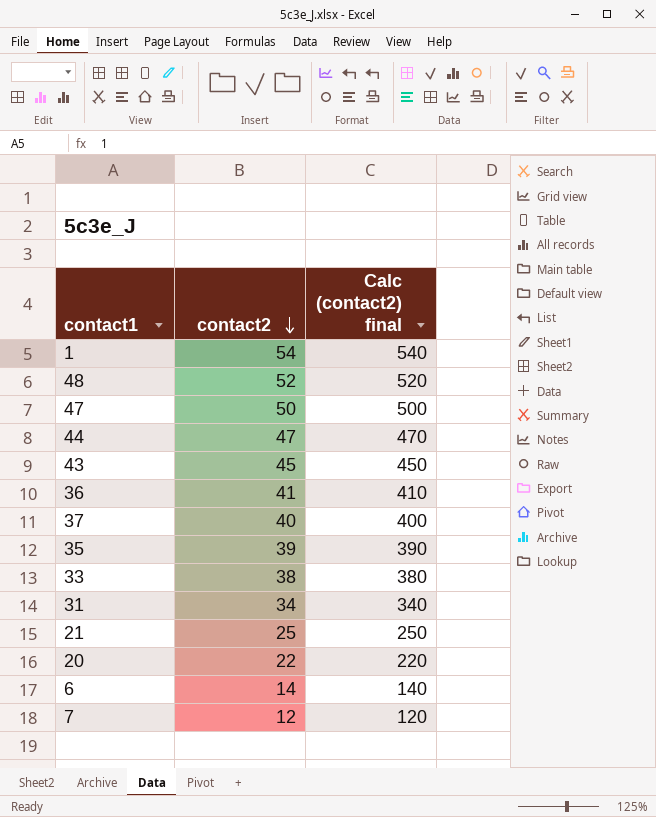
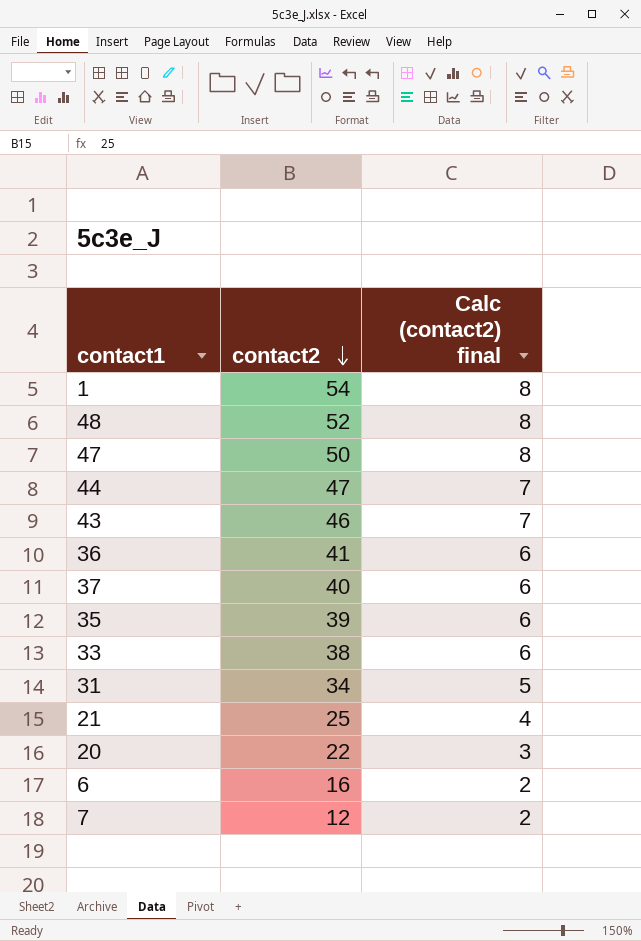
column Calc (contact2) final | formula: [contact2] * 10 -> [contact2] * 0.15
43 | contact2: 45 -> 46
6 | contact2: 14 -> 16

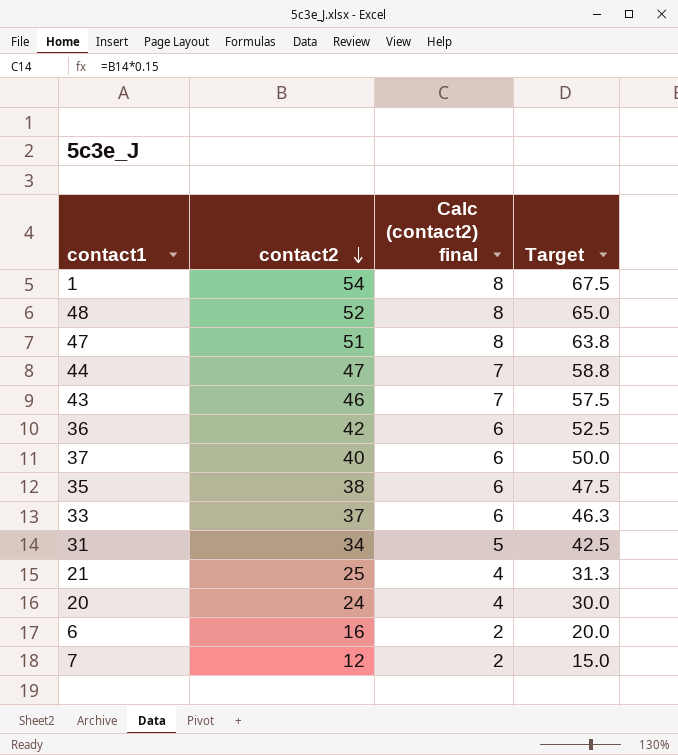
column Target | formula: none -> [contact2] * 1.25
47 | contact2: 50 -> 51
36 | contact2: 41 -> 42
35 | contact2: 39 -> 38
33 | contact2: 38 -> 37
20 | contact2: 22 -> 24
20 | Calc (contact2) final: 3 -> 4

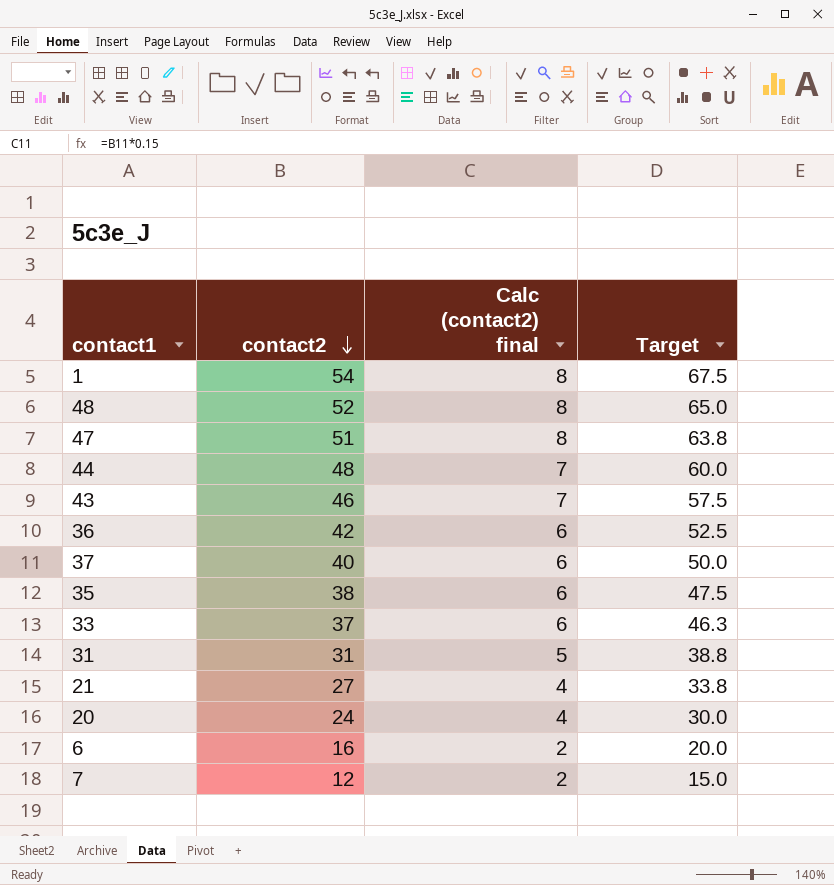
44 | contact2: 47 -> 48
44 | Target: 58.8 -> 60.0
31 | contact2: 34 -> 31
31 | Target: 42.5 -> 38.8
21 | contact2: 25 -> 27
21 | Target: 31.3 -> 33.8

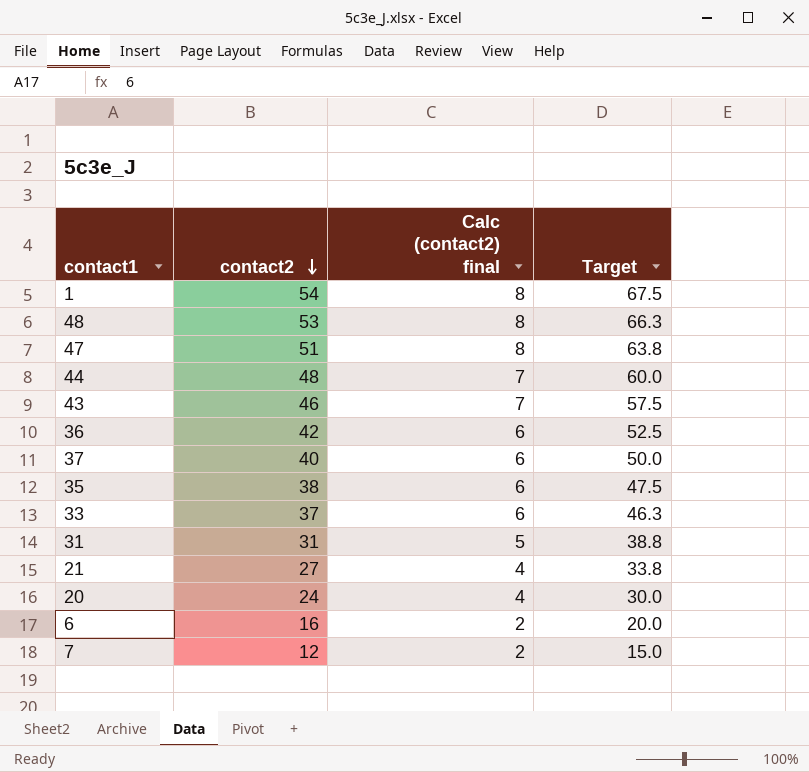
48 | contact2: 52 -> 53
48 | Target: 65.0 -> 66.3

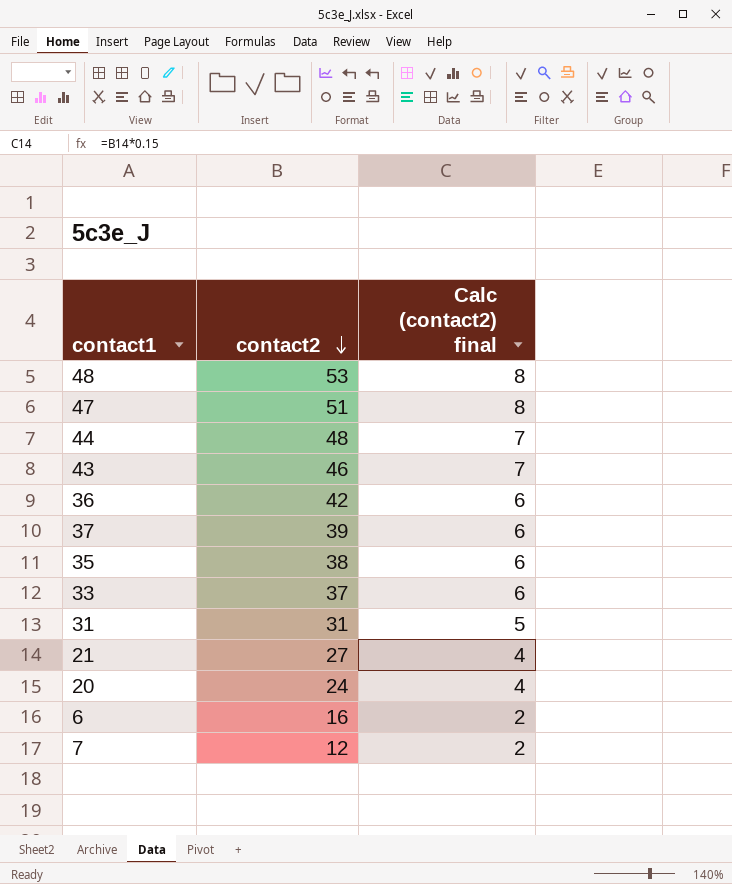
column Target | formula: [contact2] * 1.25 -> none
row 1: 54 | 8 | 67.5 -> none
37 | contact2: 40 -> 39

